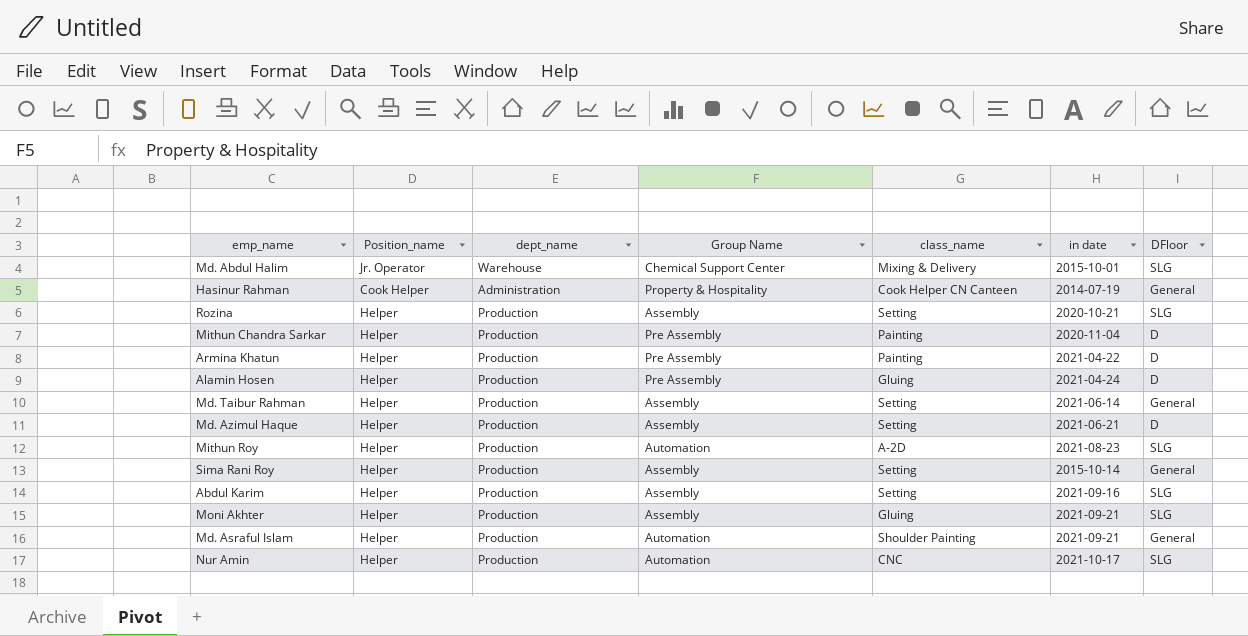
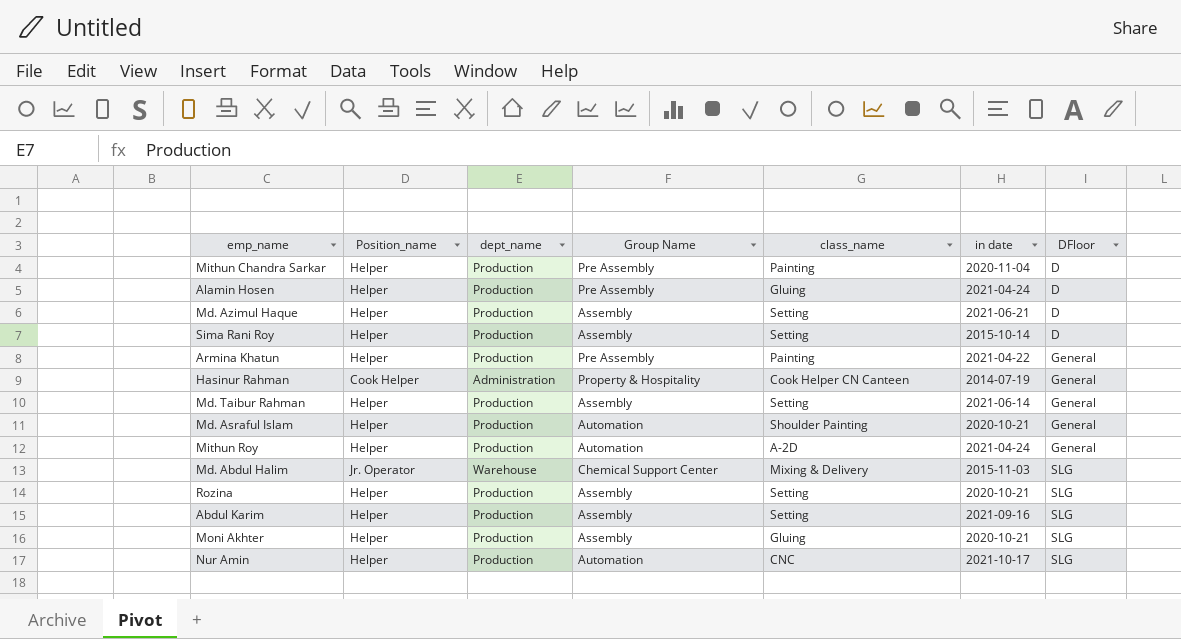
row order: none -> DFloor ascending
Sima Rani Roy | DFloor: General -> D
Armina Khatun | DFloor: D -> General
Md. Asraful Islam | in date: 2021-09-21 -> 2020-10-21
Mithun Roy | in date: 2021-08-23 -> 2021-04-24
Mithun Roy | DFloor: SLG -> General
Md. Abdul Halim | in date: 2015-10-01 -> 2015-11-03
Moni Akhter | in date: 2021-09-21 -> 2020-10-21

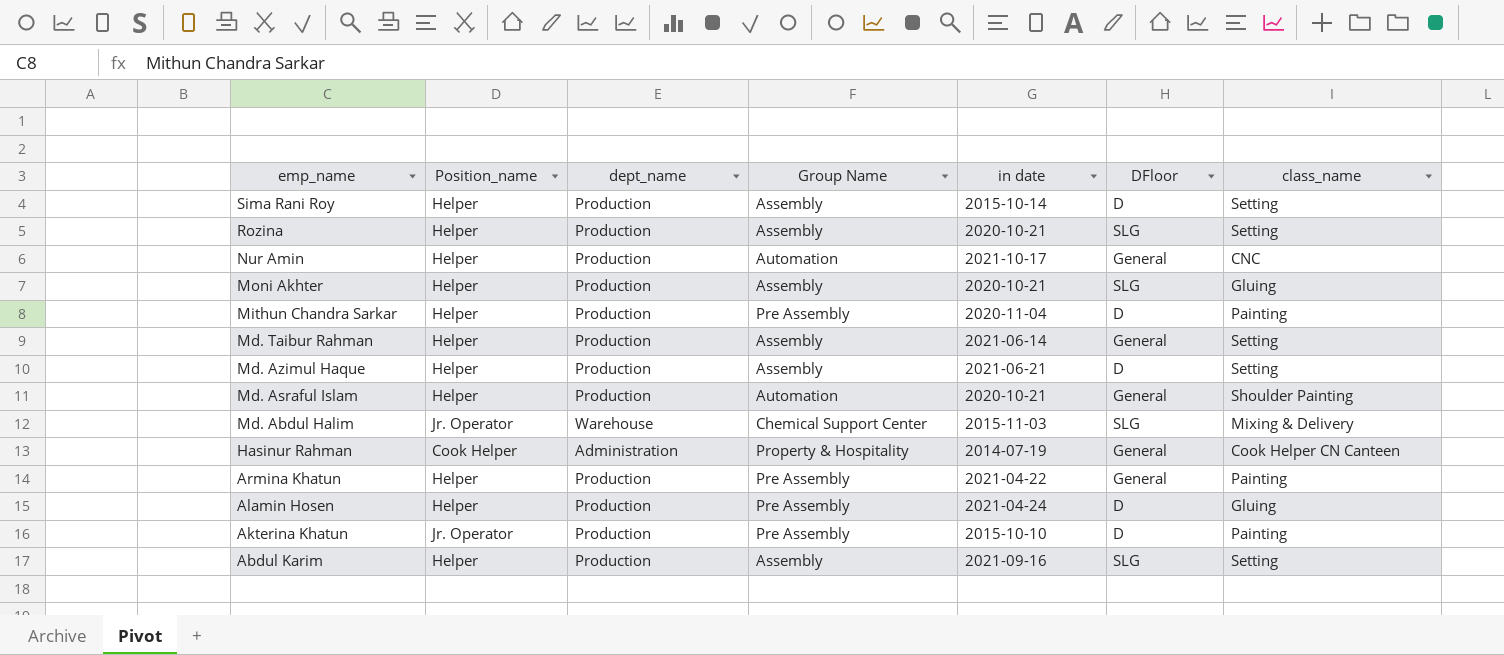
row order: DFloor ascending -> emp_name descending
column class_name | position: 5 -> 7
row Mithun Roy: Helper | Production | Automation | A-2D | 2021-04-24 | General -> none
Nur Amin | DFloor: SLG -> General
row Akterina Khatun: none -> Jr. Operator | Production | Pre Assembly | 2015-10-10 | D | Painting

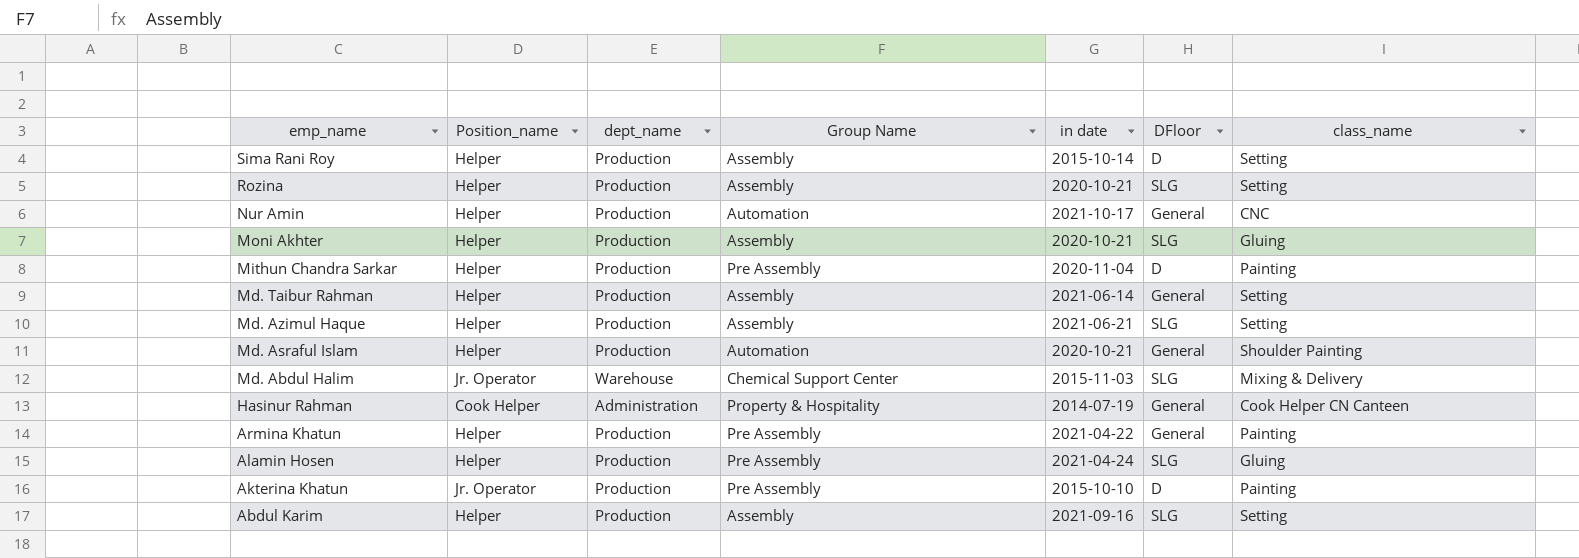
Md. Azimul Haque | DFloor: D -> SLG
Alamin Hosen | DFloor: D -> SLG

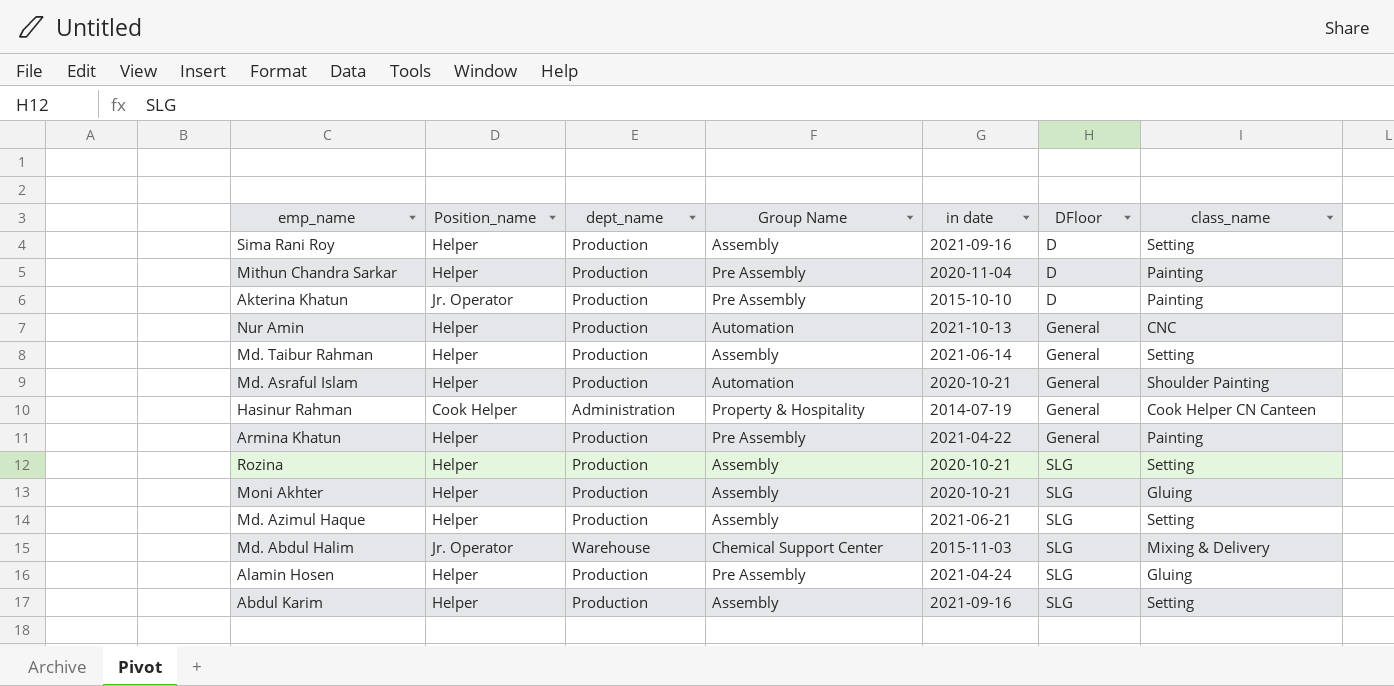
row order: emp_name descending -> DFloor ascending
Sima Rani Roy | in date: 2015-10-14 -> 2021-09-16
Nur Amin | in date: 2021-10-17 -> 2021-10-13

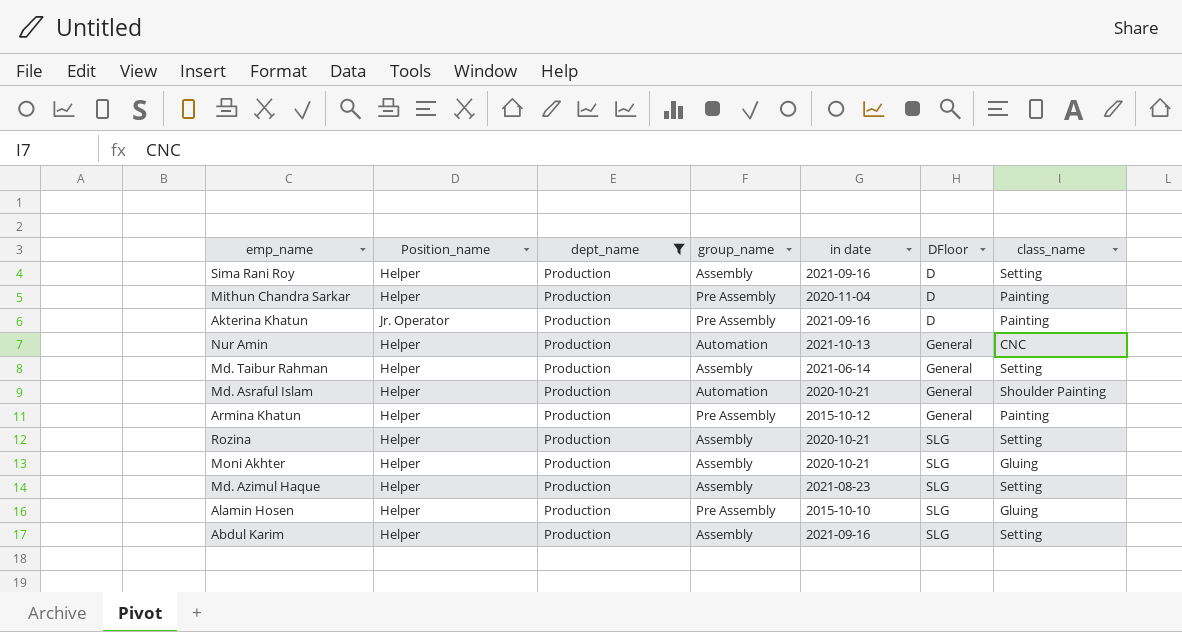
filter: none -> dept_name = Production
column name: Group Name -> group_name
Akterina Khatun | in date: 2015-10-10 -> 2021-09-16
Armina Khatun | in date: 2021-04-22 -> 2015-10-12
Md. Azimul Haque | in date: 2021-06-21 -> 2021-08-23
Alamin Hosen | in date: 2021-04-24 -> 2015-10-10

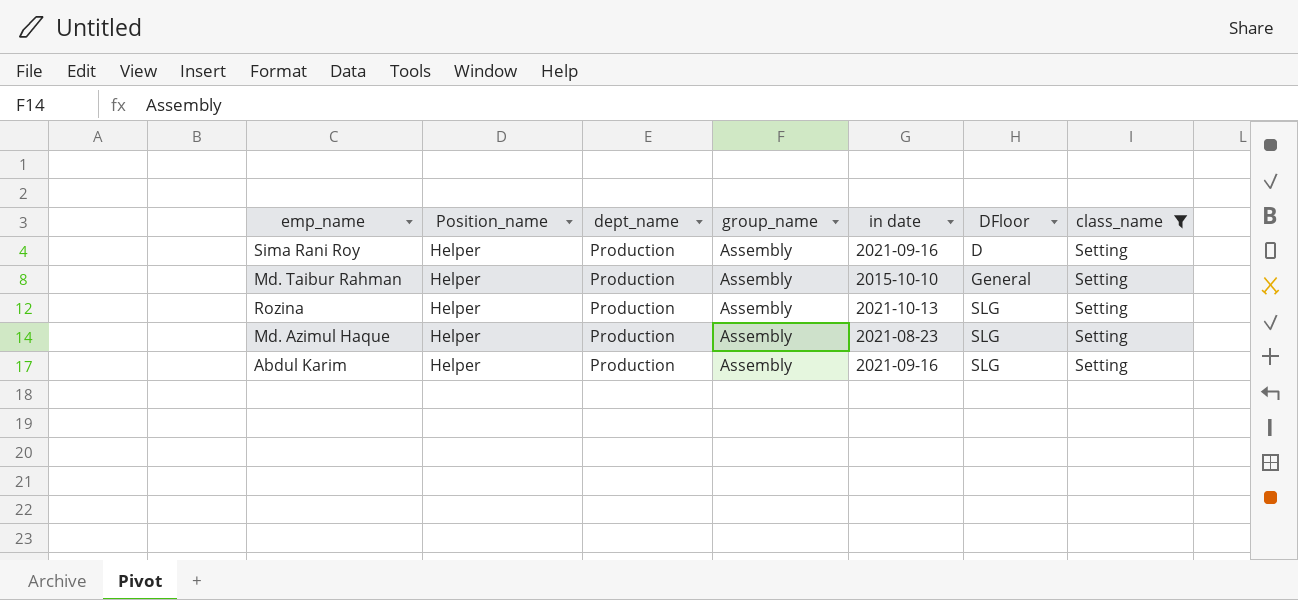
filter: dept_name = Production -> class_name = Setting
Md. Taibur Rahman | in date: 2021-06-14 -> 2015-10-10
Rozina | in date: 2020-10-21 -> 2021-10-13

